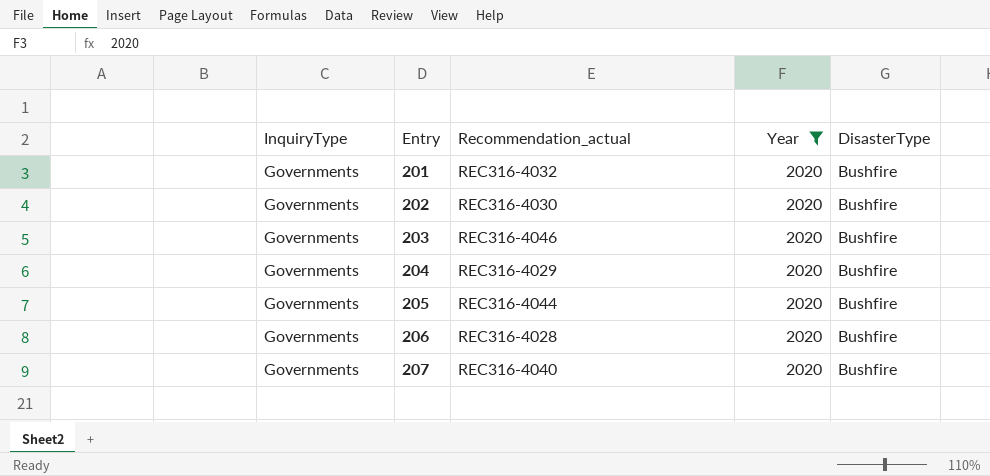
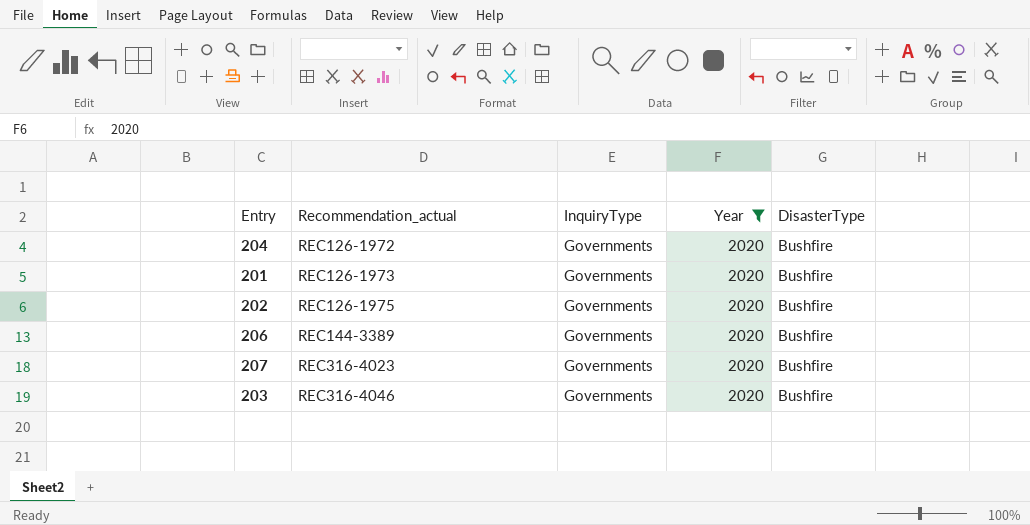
row order: Entry ascending -> Recommendation_actual ascending
column InquiryType | position: 1 -> 3
row 205: Governments | REC316-4044 | 2020 | Bushfire -> none
204 | Recommendation_actual: REC316-4029 -> REC126-1972
201 | Recommendation_actual: REC316-4032 -> REC126-1973
202 | Recommendation_actual: REC316-4030 -> REC126-1975
206 | Recommendation_actual: REC316-4028 -> REC144-3389
207 | Recommendation_actual: REC316-4040 -> REC316-4023

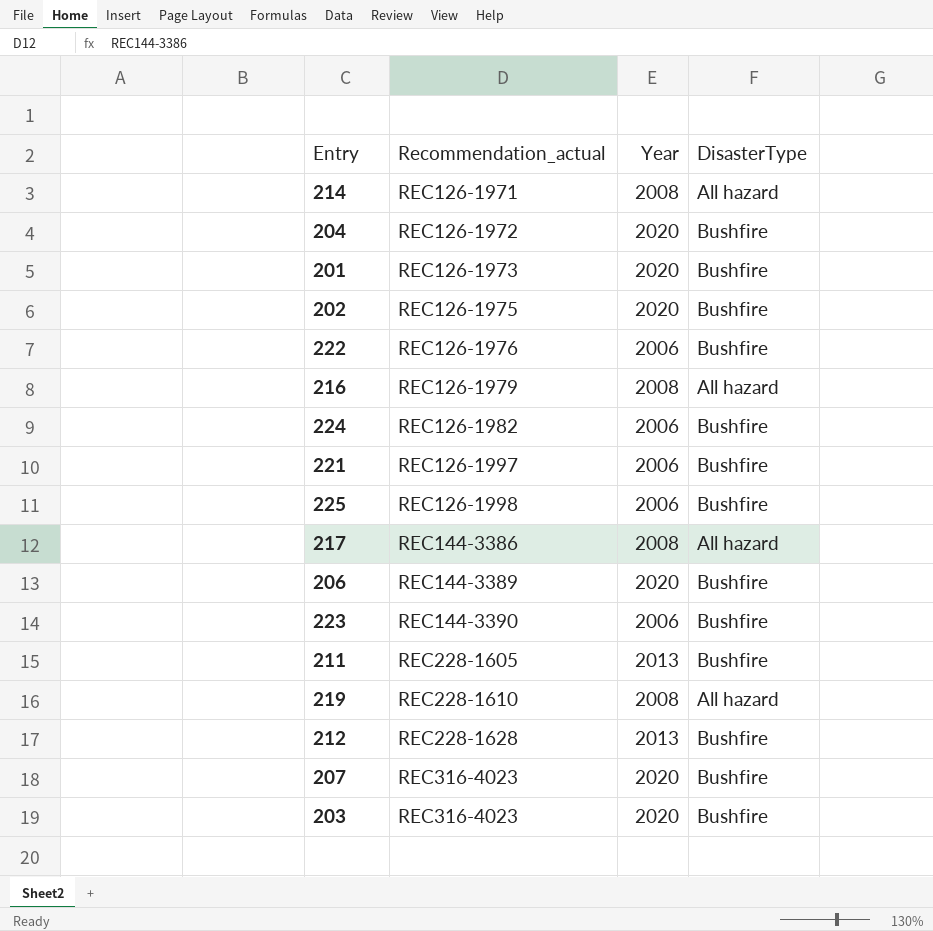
filter: Year = 2020 -> none
column InquiryType | position: 3 -> none
203 | Recommendation_actual: REC316-4046 -> REC316-4023

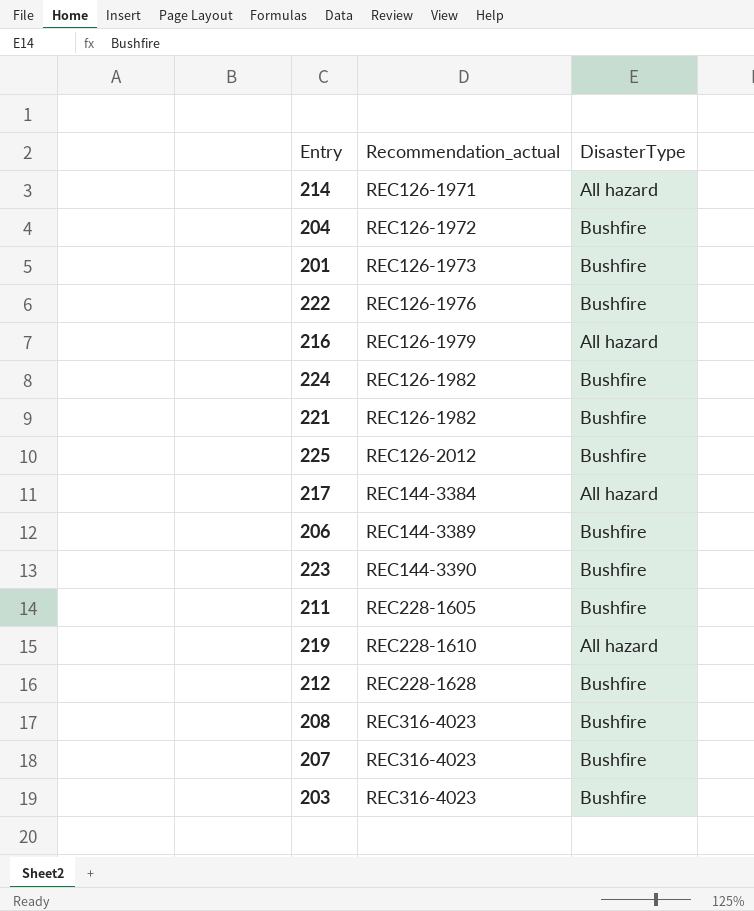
column Year | position: 3 -> none
row 202: REC126-1975 | 2020 | Bushfire -> none
221 | Recommendation_actual: REC126-1997 -> REC126-1982
225 | Recommendation_actual: REC126-1998 -> REC126-2012
217 | Recommendation_actual: REC144-3386 -> REC144-3384
row 208: none -> REC316-4023 | Bushfire

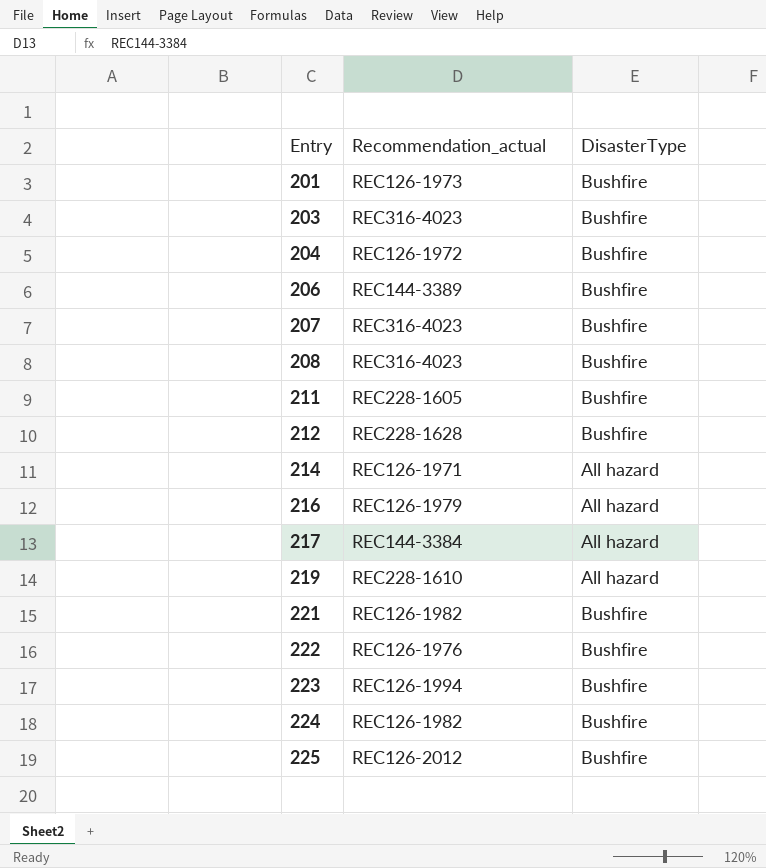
row order: Recommendation_actual ascending -> Entry ascending
223 | Recommendation_actual: REC144-3390 -> REC126-1994

